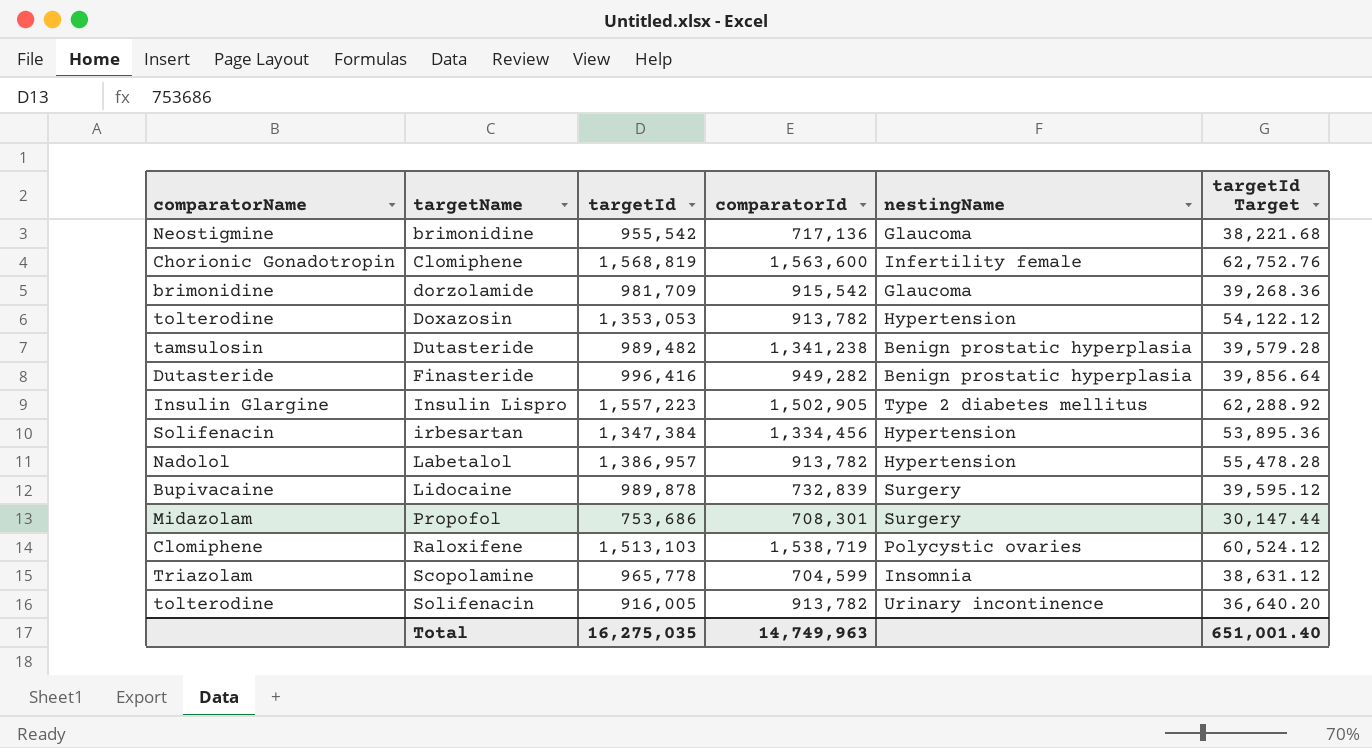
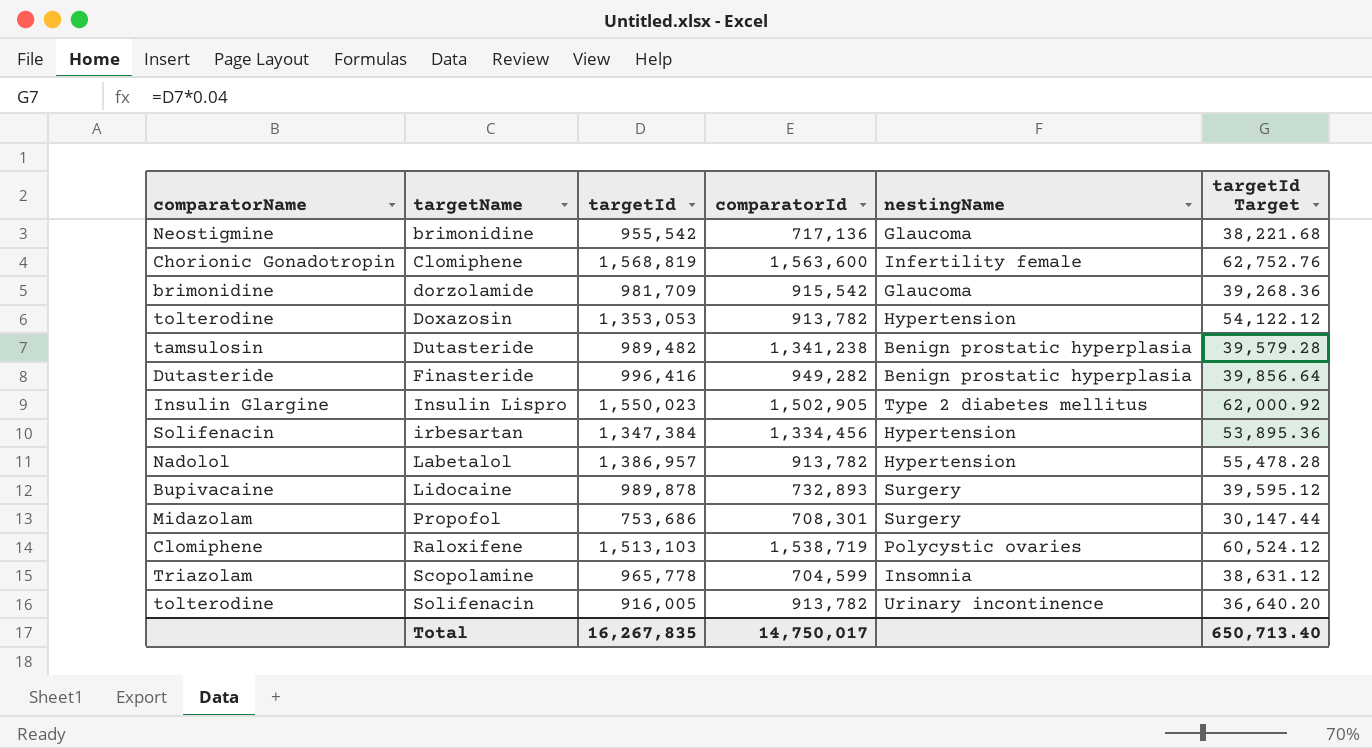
Insulin Lispro | targetId: 1,557,223 -> 1,550,023
Insulin Lispro | targetId Target: 62,288.92 -> 62,000.92
Lidocaine | comparatorId: 732,839 -> 732,893
Total | targetId: 16,275,035 -> 16,267,835
Total | comparatorId: 14,749,963 -> 14,750,017
Total | targetId Target: 651,001.40 -> 650,713.40

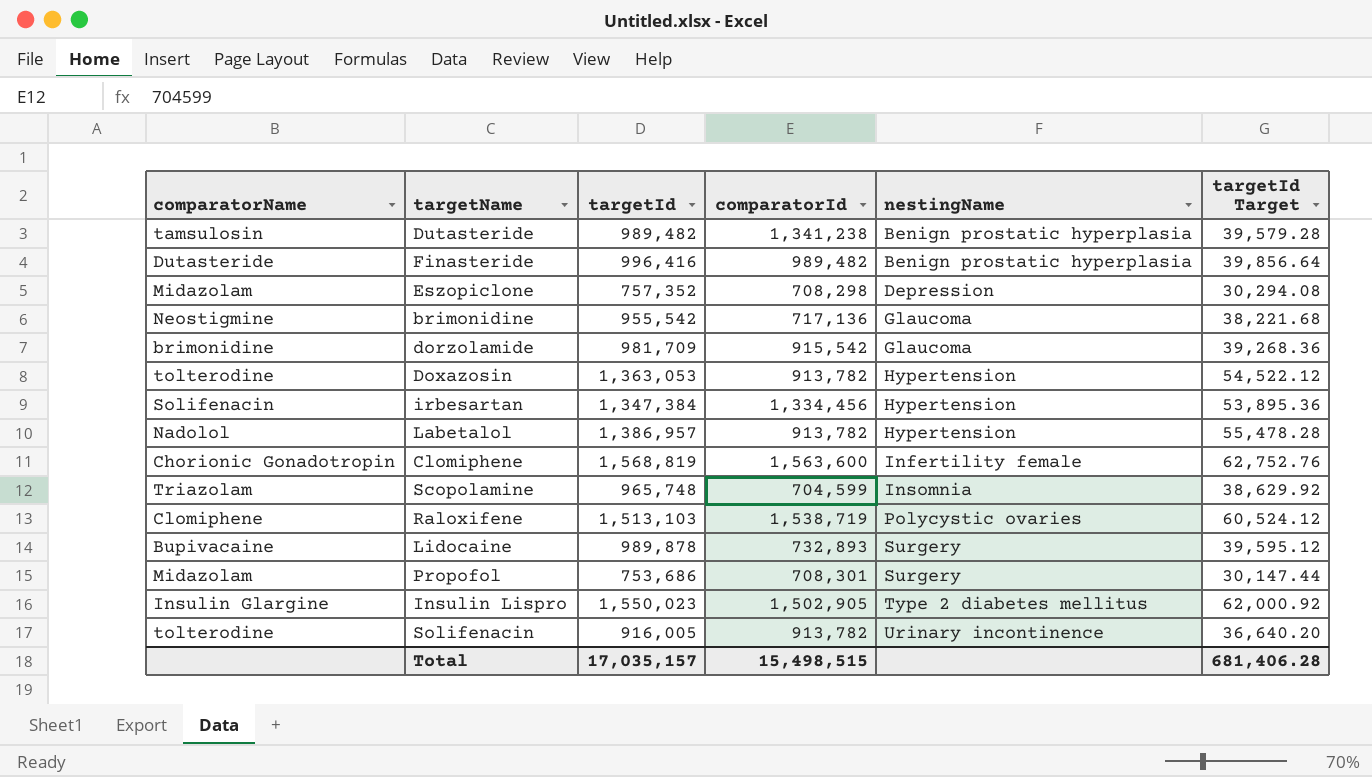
row order: targetName ascending -> nestingName ascending
Finasteride | comparatorId: 949,282 -> 989,482
row Eszopiclone: none -> Midazolam | 757,352 | 708,298 | Depression | 30,294.08
Doxazosin | targetId: 1,353,053 -> 1,363,053
Doxazosin | targetId Target: 54,122.12 -> 54,522.12
Scopolamine | targetId: 965,778 -> 965,748
Scopolamine | targetId Target: 38,631.12 -> 38,629.92
Total | targetId: 16,267,835 -> 17,035,157
Total | comparatorId: 14,750,017 -> 15,498,515
Total | targetId Target: 650,713.40 -> 681,406.28

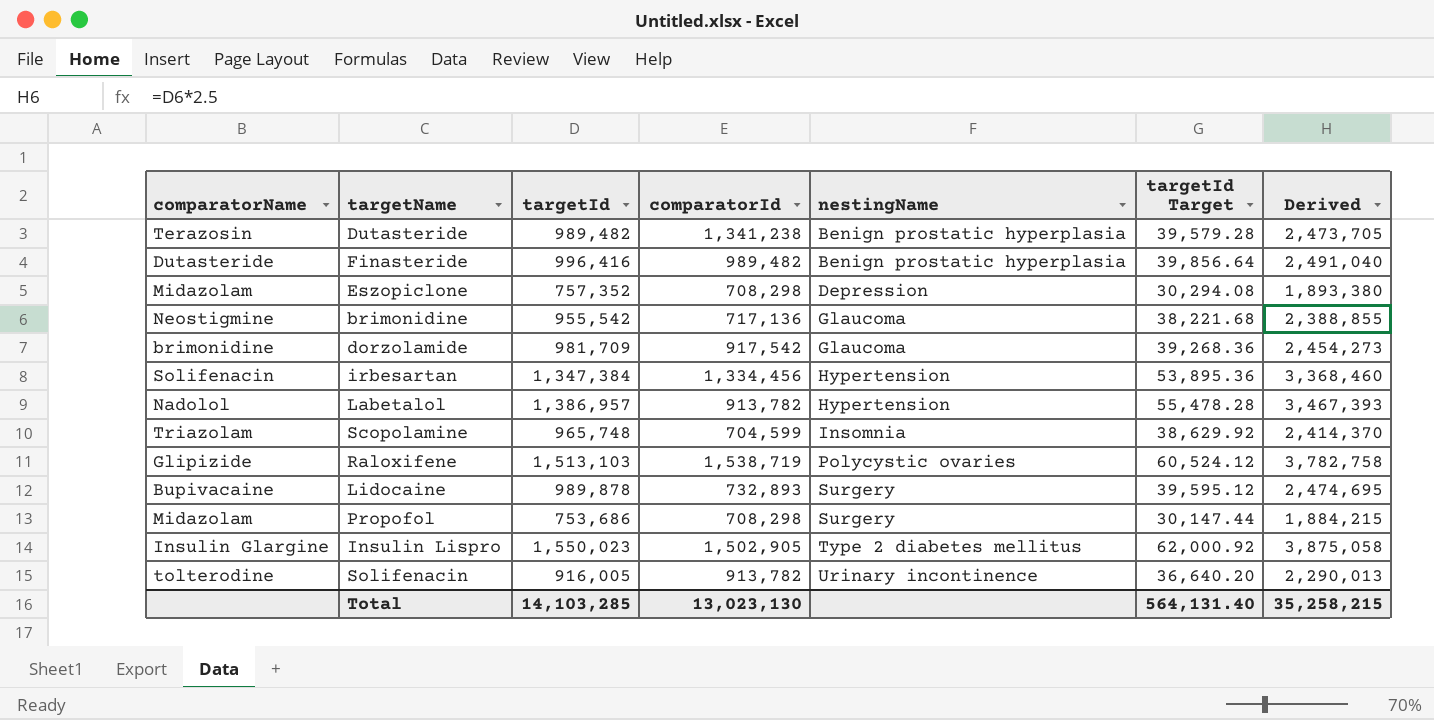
column Derived | formula: none -> [targetId] * 2.5
row Doxazosin: tolterodine | 1,363,053 | 913,782 | Hypertension | 54,522.12 -> none
row Clomiphene: Chorionic Gonadotropin | 1,568,819 | 1,563,600 | Infertility female | 62,752.76 -> none
Dutasteride | comparatorName: tamsulosin -> Terazosin
dorzolamide | comparatorId: 915,542 -> 917,542
Raloxifene | comparatorName: Clomiphene -> Glipizide
Propofol | comparatorId: 708,301 -> 708,298
Total | targetId: 17,035,157 -> 14,103,285
Total | comparatorId: 15,498,515 -> 13,023,130
Total | targetId Target: 681,406.28 -> 564,131.40

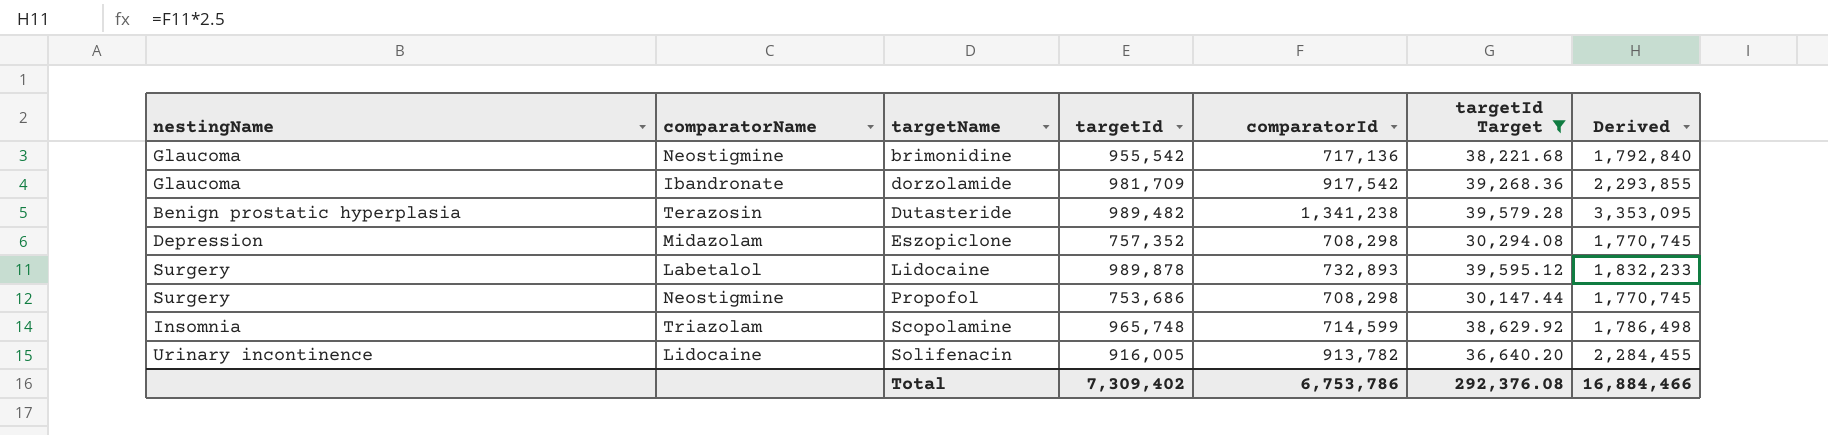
filter: none -> targetId Target <= 39,595.12
row order: nestingName ascending -> targetName ascending
column nestingName | position: 5 -> 1
column Derived | formula: [targetId] * 2.5 -> [comparatorId] * 2.5
dorzolamide | comparatorName: brimonidine -> Ibandronate
Lidocaine | comparatorName: Bupivacaine -> Labetalol
Propofol | comparatorName: Midazolam -> Neostigmine
Scopolamine | comparatorId: 704,599 -> 714,599
Solifenacin | comparatorName: tolterodine -> Lidocaine
Total | targetId: 14,103,285 -> 7,309,402
Total | comparatorId: 13,023,130 -> 6,753,786
Total | targetId Target: 564,131.40 -> 292,376.08
Total | Derived: 35,258,215 -> 16,884,466

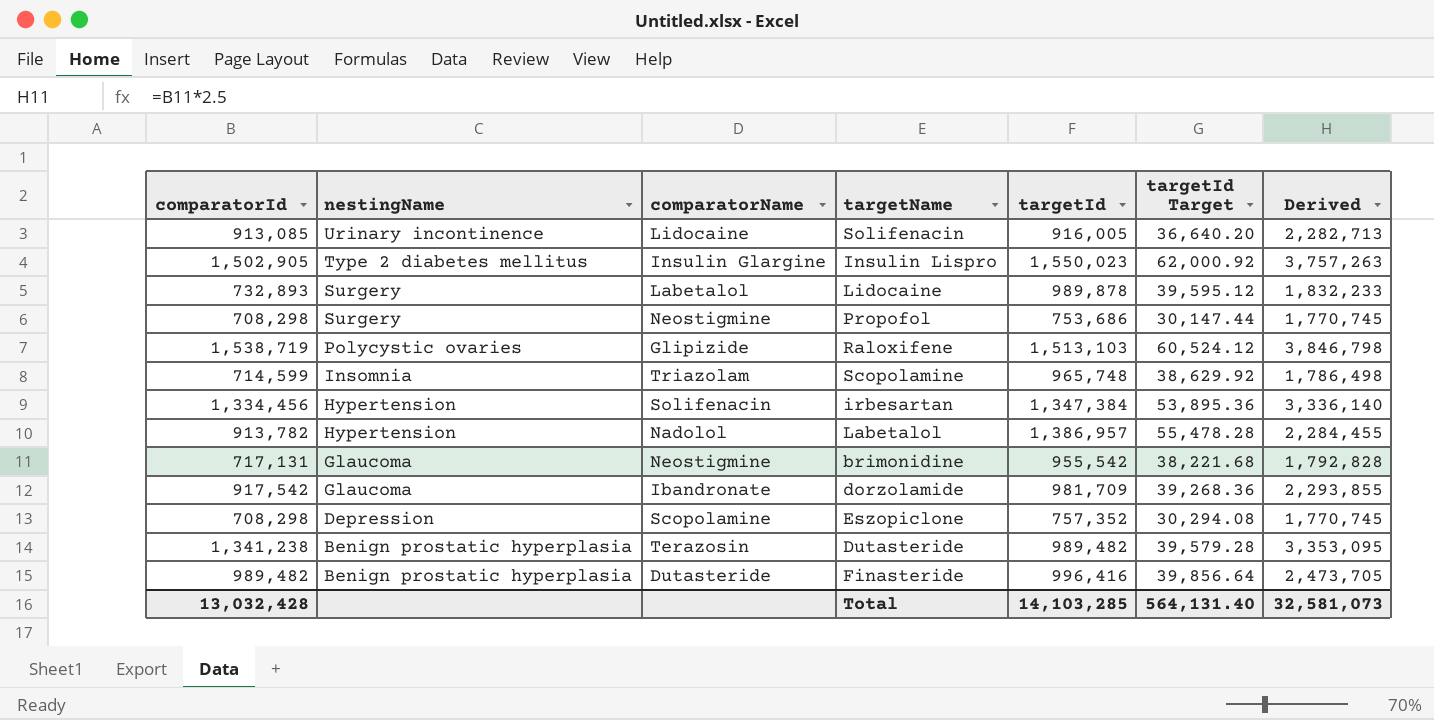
filter: targetId Target <= 39,595.12 -> none
row order: targetName ascending -> nestingName descending
column comparatorId | position: 5 -> 1
Solifenacin | comparatorId: 913,782 -> 913,085
Solifenacin | Derived: 2,284,455 -> 2,282,713
brimonidine | comparatorId: 717,136 -> 717,131
brimonidine | Derived: 1,792,840 -> 1,792,828
Eszopiclone | comparatorName: Midazolam -> Scopolamine
Total | comparatorId: 6,753,786 -> 13,032,428
Total | targetId: 7,309,402 -> 14,103,285
Total | targetId Target: 292,376.08 -> 564,131.40
Total | Derived: 16,884,466 -> 32,581,073

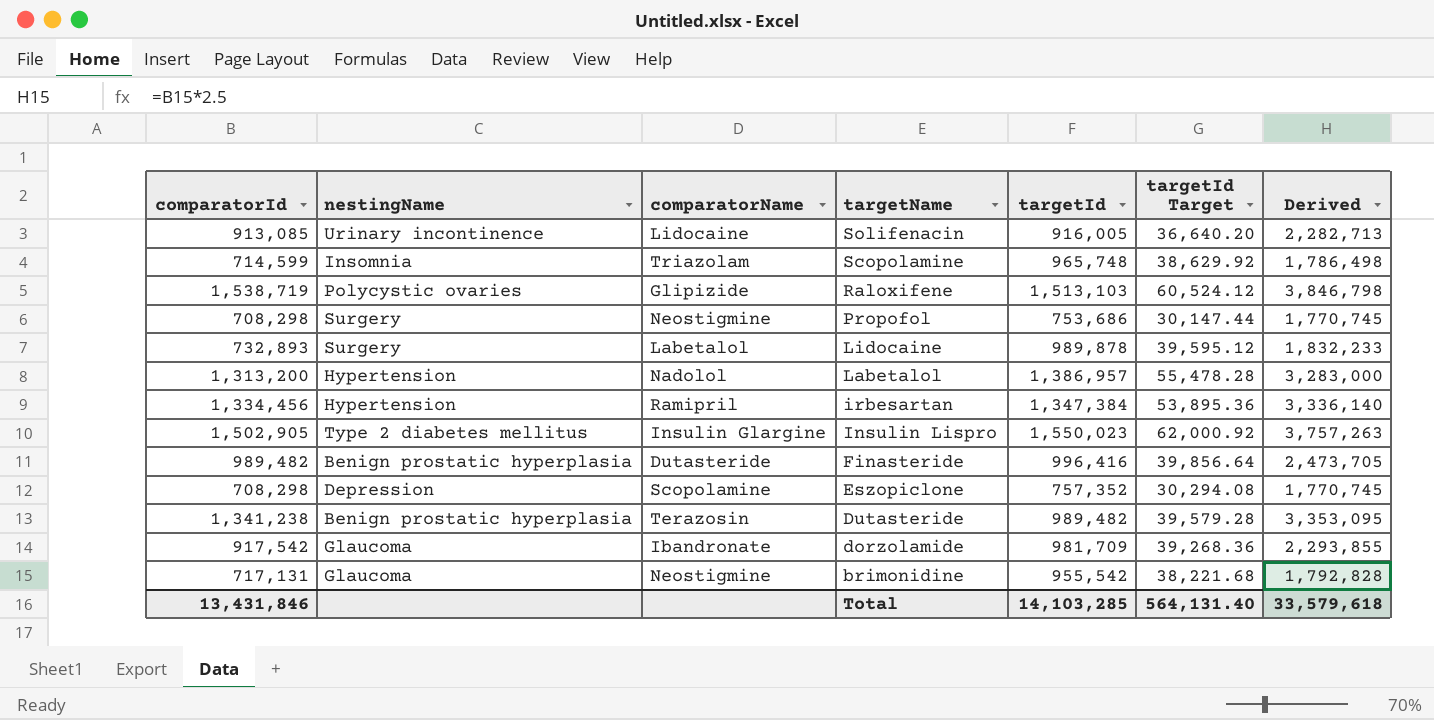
row order: nestingName descending -> targetName descending
Labetalol | comparatorId: 913,782 -> 1,313,200
Labetalol | Derived: 2,284,455 -> 3,283,000
irbesartan | comparatorName: Solifenacin -> Ramipril
Total | comparatorId: 13,032,428 -> 13,431,846
Total | Derived: 32,581,073 -> 33,579,618

